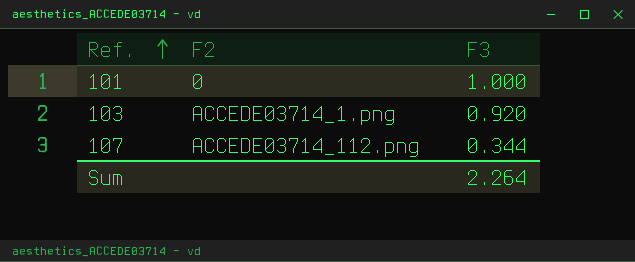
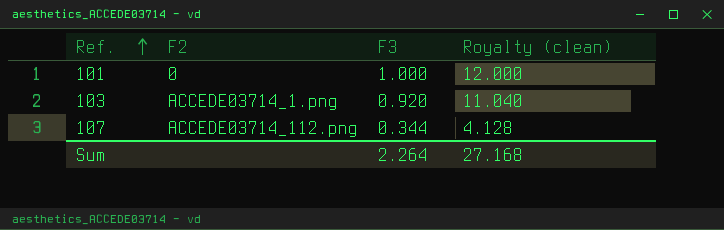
column Royalty (clean) | formula: none -> [F3] * 12

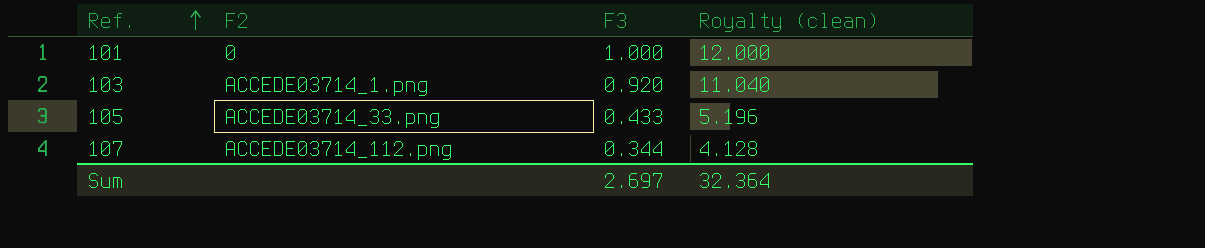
row 105: none -> ACCEDE03714_33.png | 0.433 | 5.196
Sum | F3: 2.264 -> 2.697
Sum | Royalty (clean): 27.168 -> 32.364

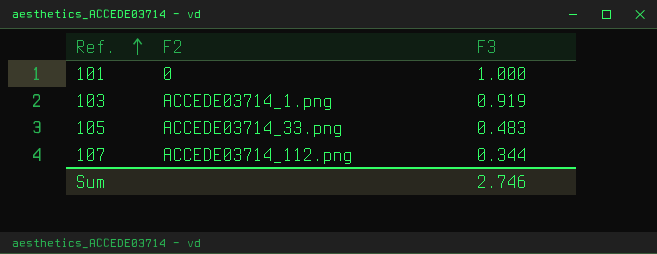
column Royalty (clean) | formula: [F3] * 12 -> none
103 | F3: 0.920 -> 0.919
105 | F3: 0.433 -> 0.483
Sum | F3: 2.697 -> 2.746

